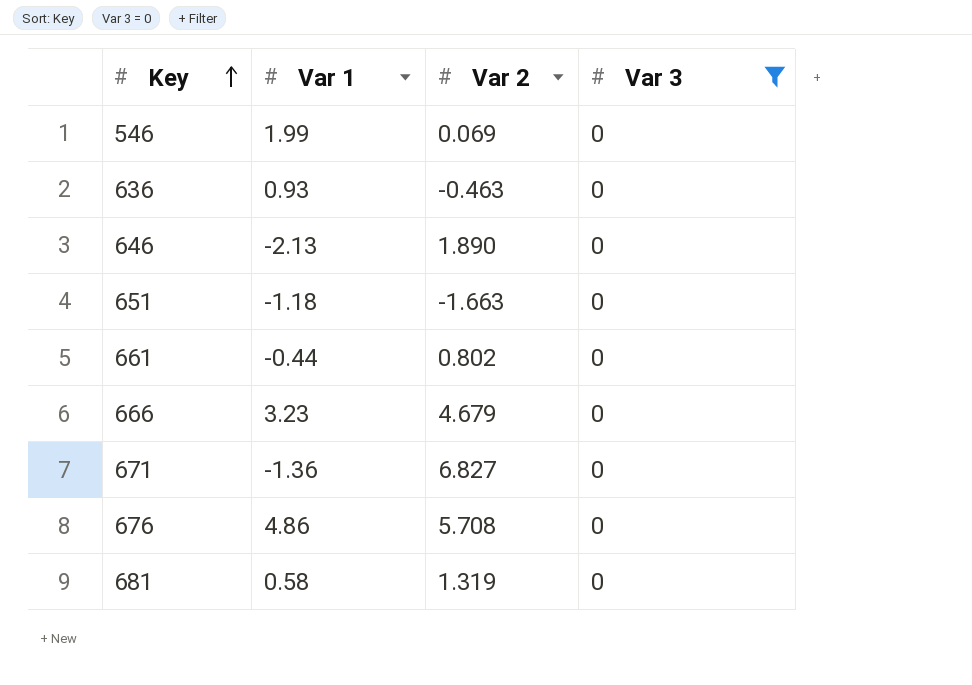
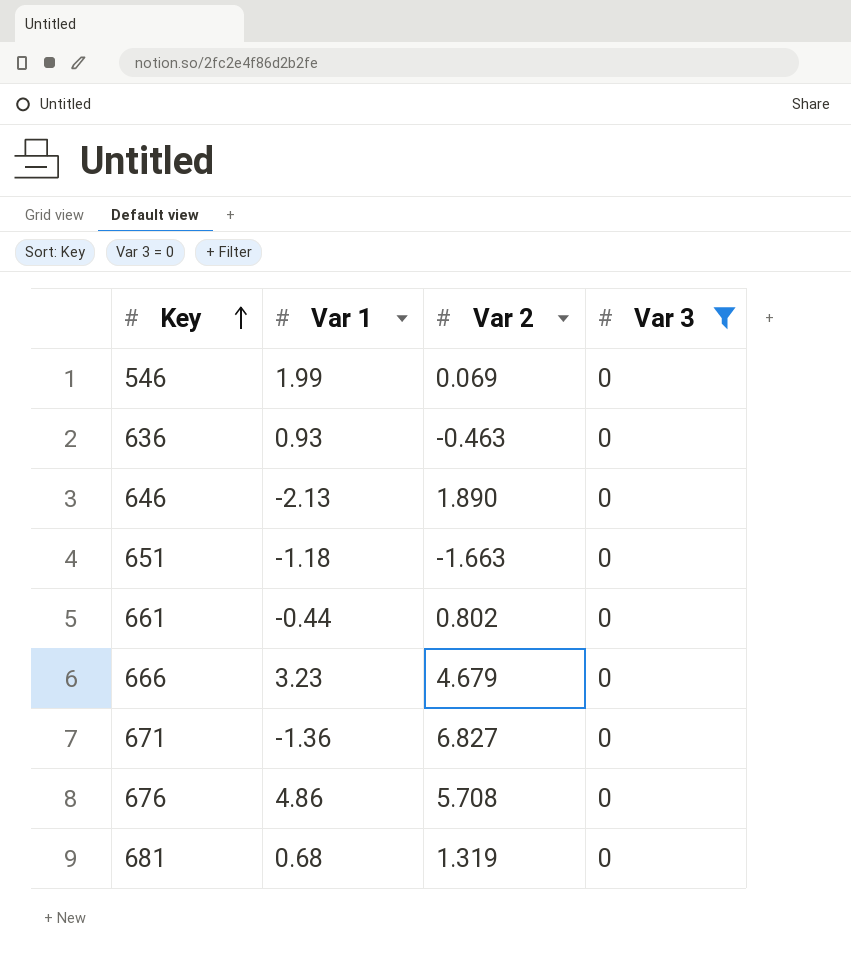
681 | Var 1: 0.58 -> 0.68

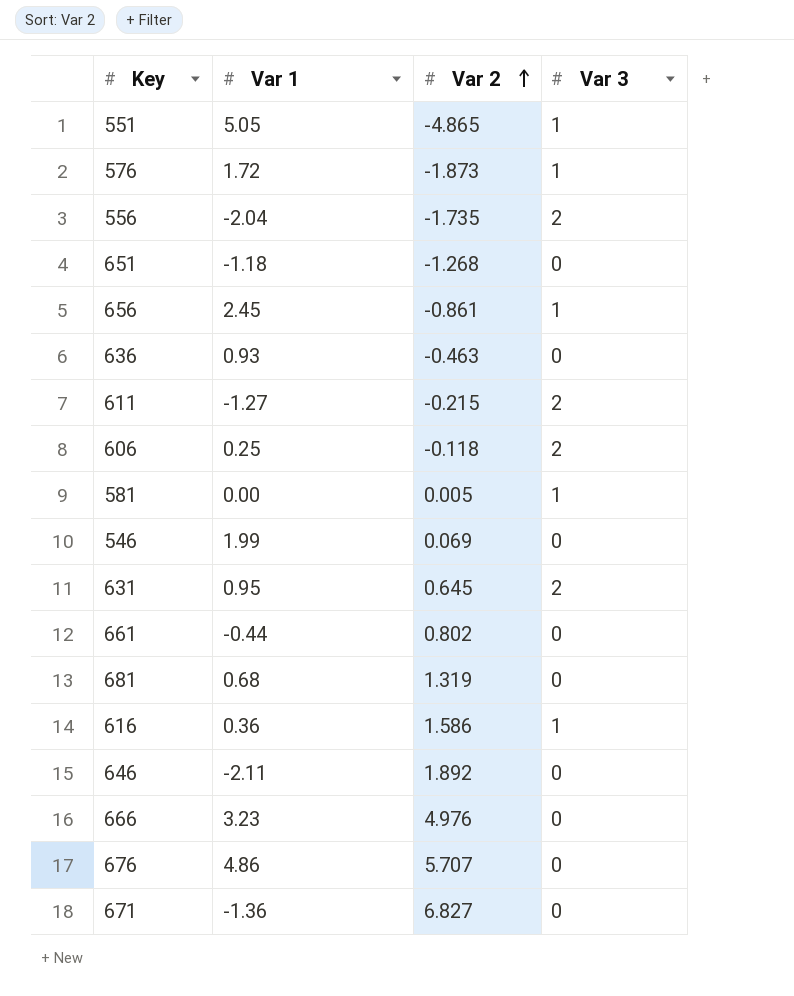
filter: Var 3 = 0 -> none
row order: Key ascending -> Var 2 ascending
651 | Var 2: -1.663 -> -1.268
646 | Var 1: -2.13 -> -2.11
646 | Var 2: 1.890 -> 1.892
666 | Var 2: 4.679 -> 4.976
676 | Var 2: 5.708 -> 5.707

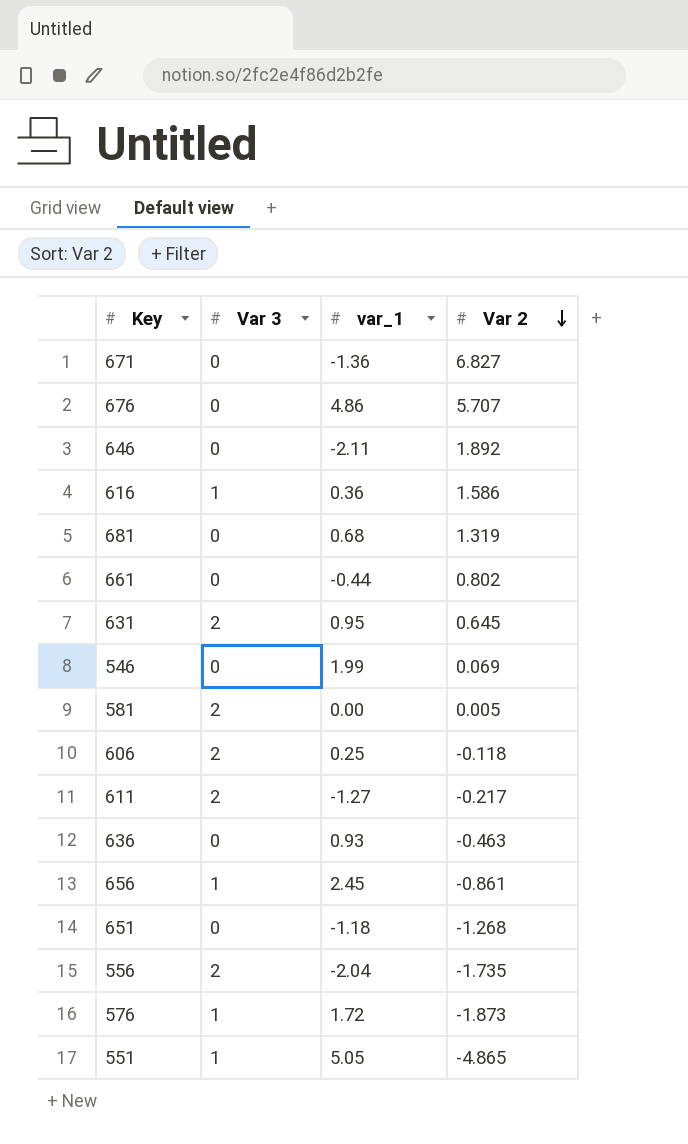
row order: Var 2 ascending -> Var 2 descending
column Var 3 | position: 4 -> 2
column name: Var 1 -> var_1
row 666: 3.23 | 4.976 | 0 -> none
581 | Var 3: 1 -> 2
611 | Var 2: -0.215 -> -0.217

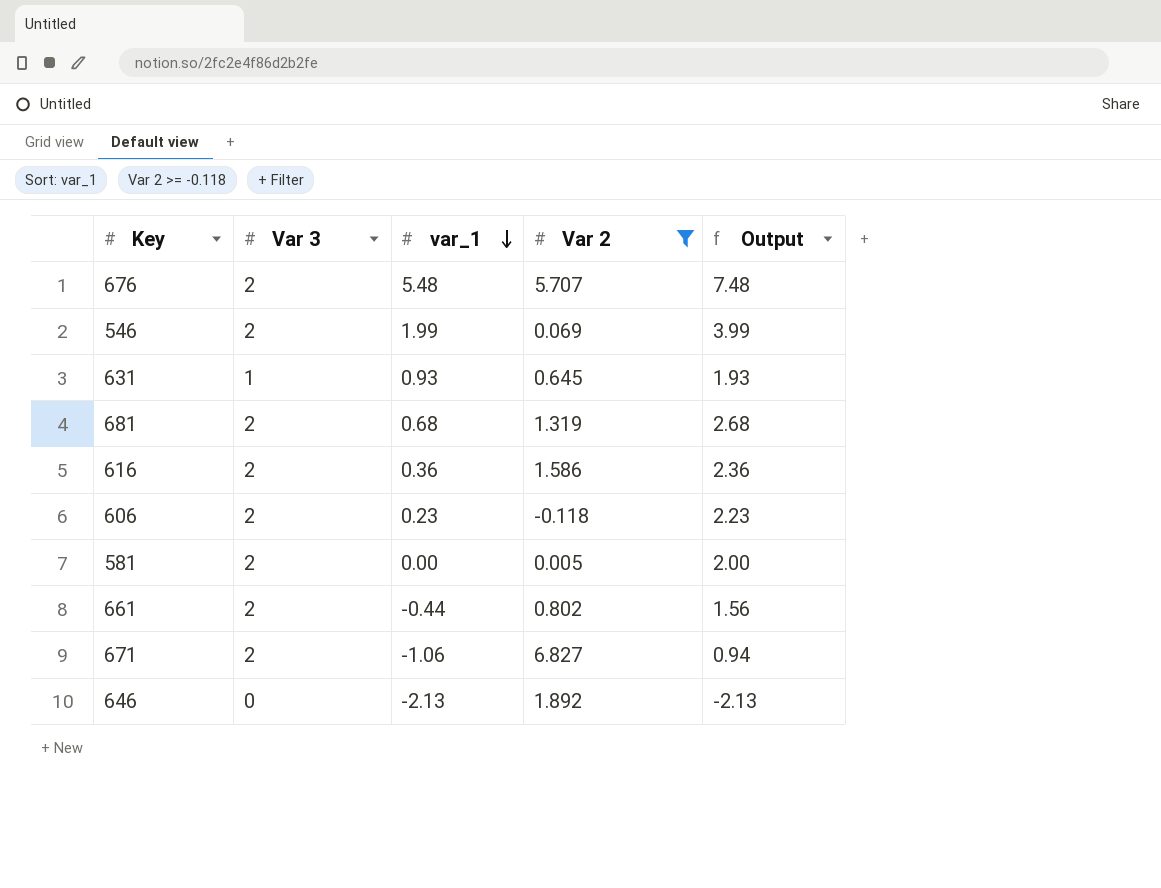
filter: none -> Var 2 >= -0.118
row order: Var 2 descending -> var_1 descending
column Output | formula: none -> [Var 3] + [var_1]
676 | Var 3: 0 -> 2
676 | var_1: 4.86 -> 5.48
546 | Var 3: 0 -> 2
631 | Var 3: 2 -> 1
631 | var_1: 0.95 -> 0.93
681 | Var 3: 0 -> 2
616 | Var 3: 1 -> 2
606 | var_1: 0.25 -> 0.23
661 | Var 3: 0 -> 2
671 | Var 3: 0 -> 2
671 | var_1: -1.36 -> -1.06
646 | var_1: -2.11 -> -2.13

